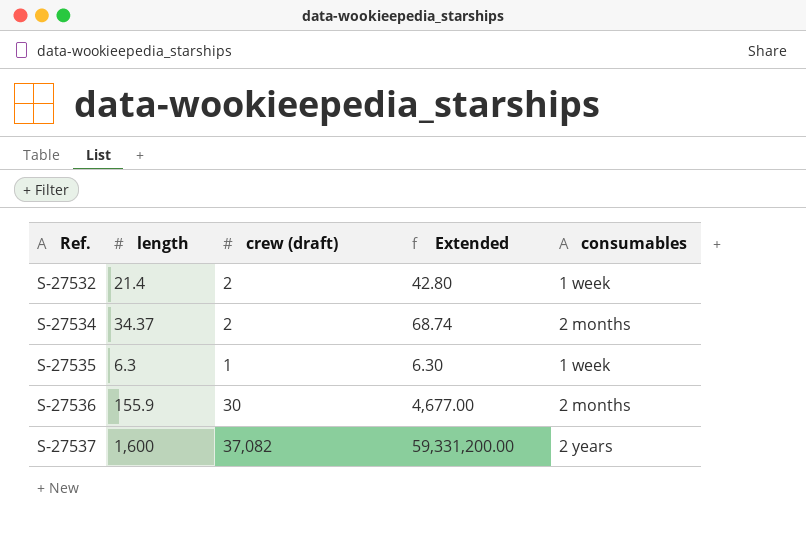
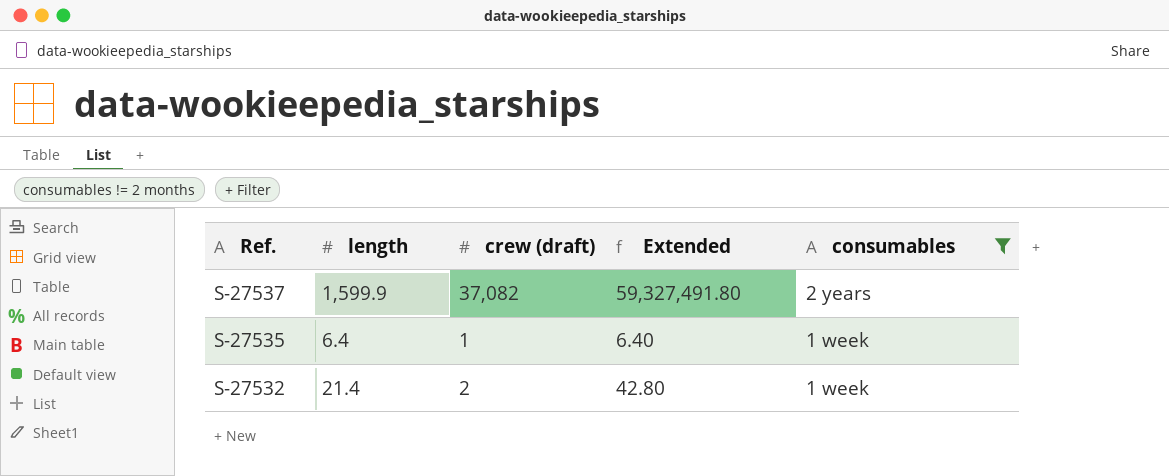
filter: none -> consumables != 2 months
row order: Ref. ascending -> Ref. descending
S-27537 | length: 1,600 -> 1,599.9
S-27537 | Extended: 59,331,200.00 -> 59,327,491.80
S-27535 | length: 6.3 -> 6.4
S-27535 | Extended: 6.30 -> 6.40

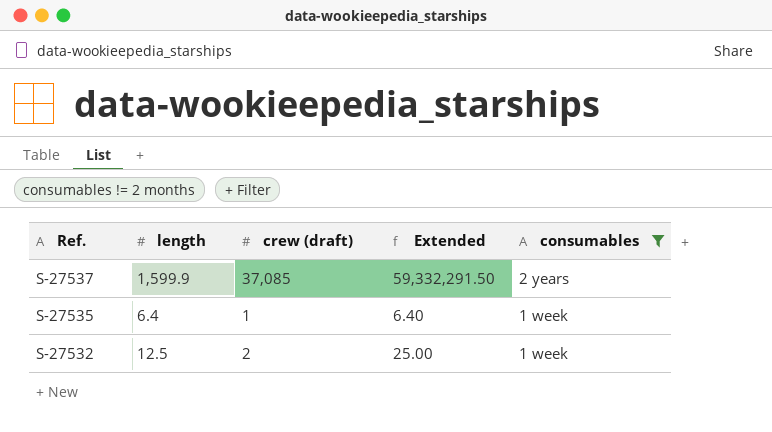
S-27537 | crew (draft): 37,082 -> 37,085
S-27537 | Extended: 59,327,491.80 -> 59,332,291.50
S-27532 | length: 21.4 -> 12.5
S-27532 | Extended: 42.80 -> 25.00

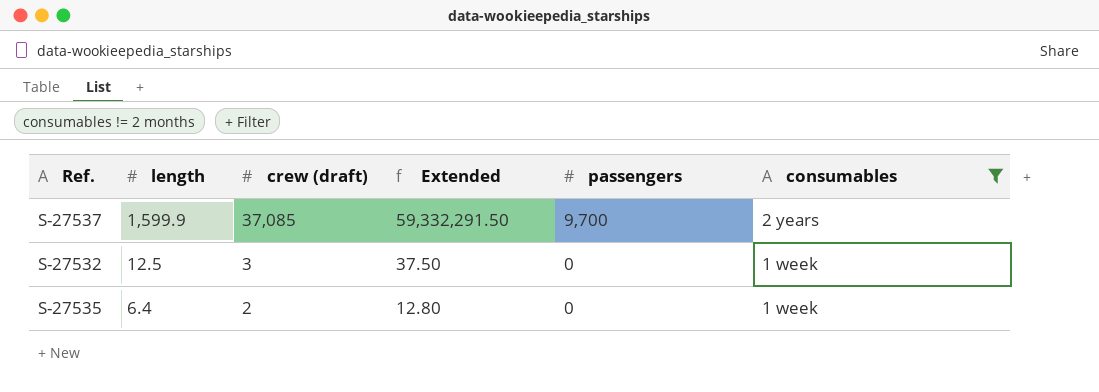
row order: Ref. descending -> length descending
column passengers | position: none -> 5
S-27532 | crew (draft): 2 -> 3
S-27532 | Extended: 25.00 -> 37.50
S-27535 | crew (draft): 1 -> 2
S-27535 | Extended: 6.40 -> 12.80

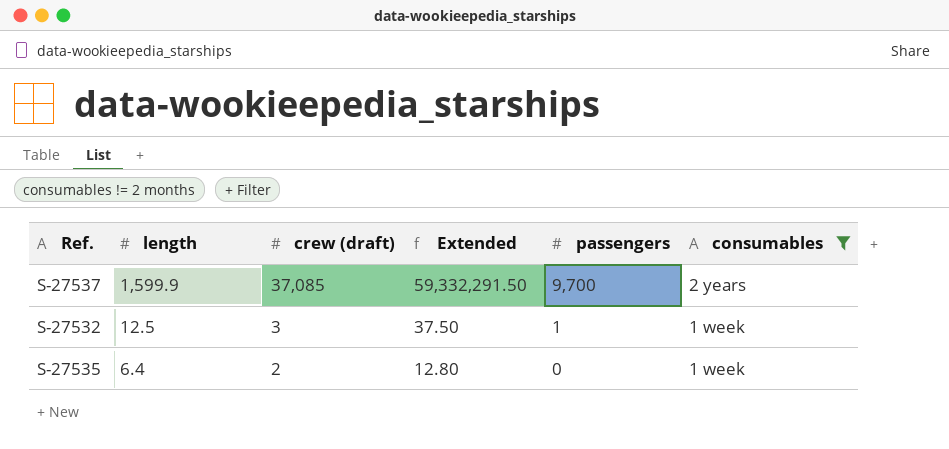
S-27532 | passengers: 0 -> 1

